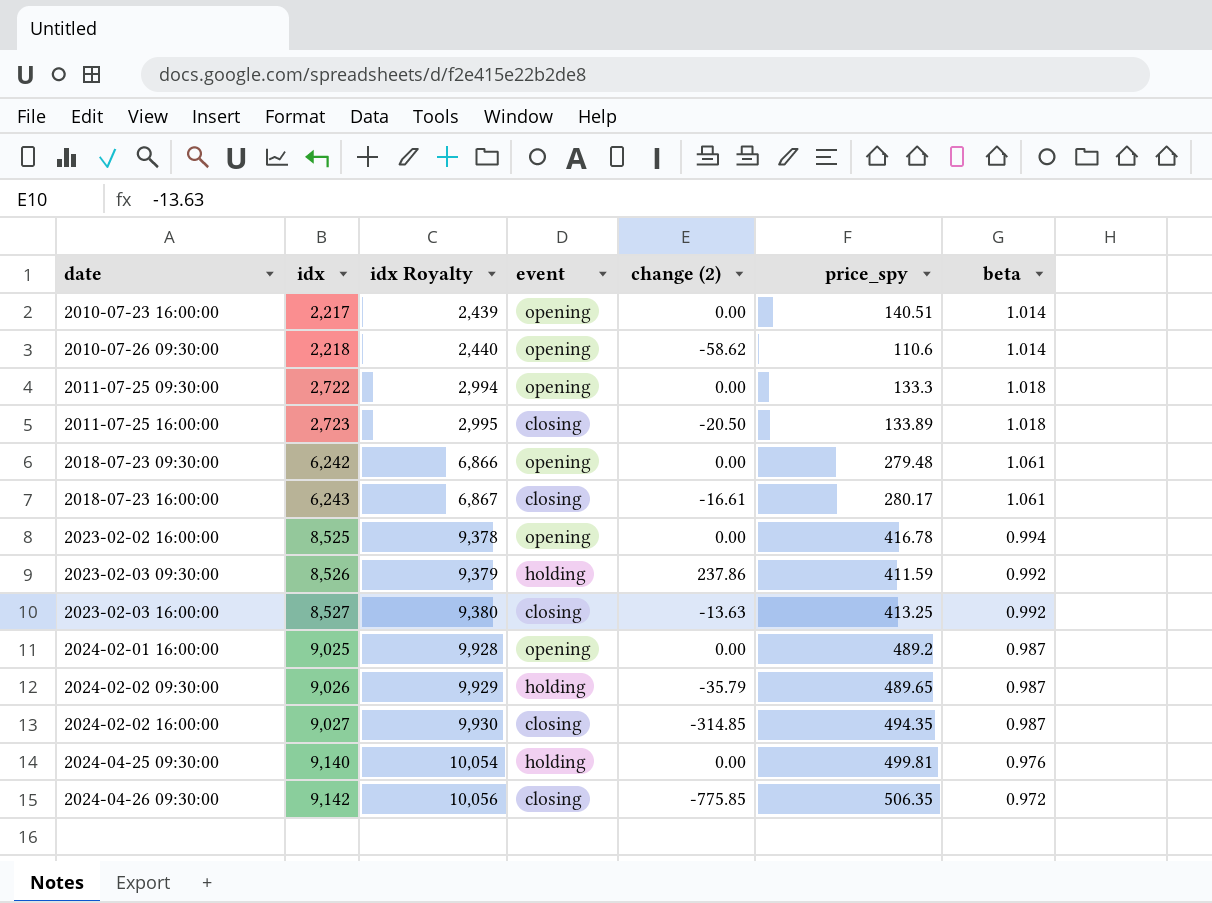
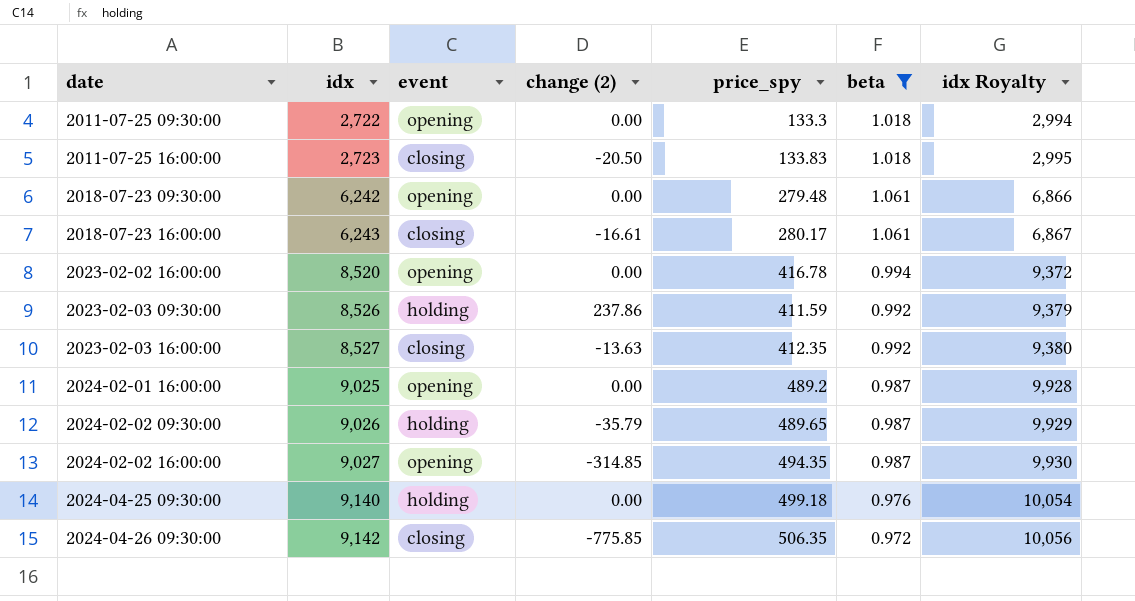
filter: none -> beta != 1.014
column idx Royalty | position: 3 -> 7
2011-07-25 16:00:00 | price_spy: 133.89 -> 133.83
2023-02-02 16:00:00 | idx: 8,525 -> 8,520
2023-02-02 16:00:00 | idx Royalty: 9,378 -> 9,372
2023-02-03 16:00:00 | price_spy: 413.25 -> 412.35
2024-02-02 16:00:00 | event: closing -> opening
2024-04-25 09:30:00 | price_spy: 499.81 -> 499.18

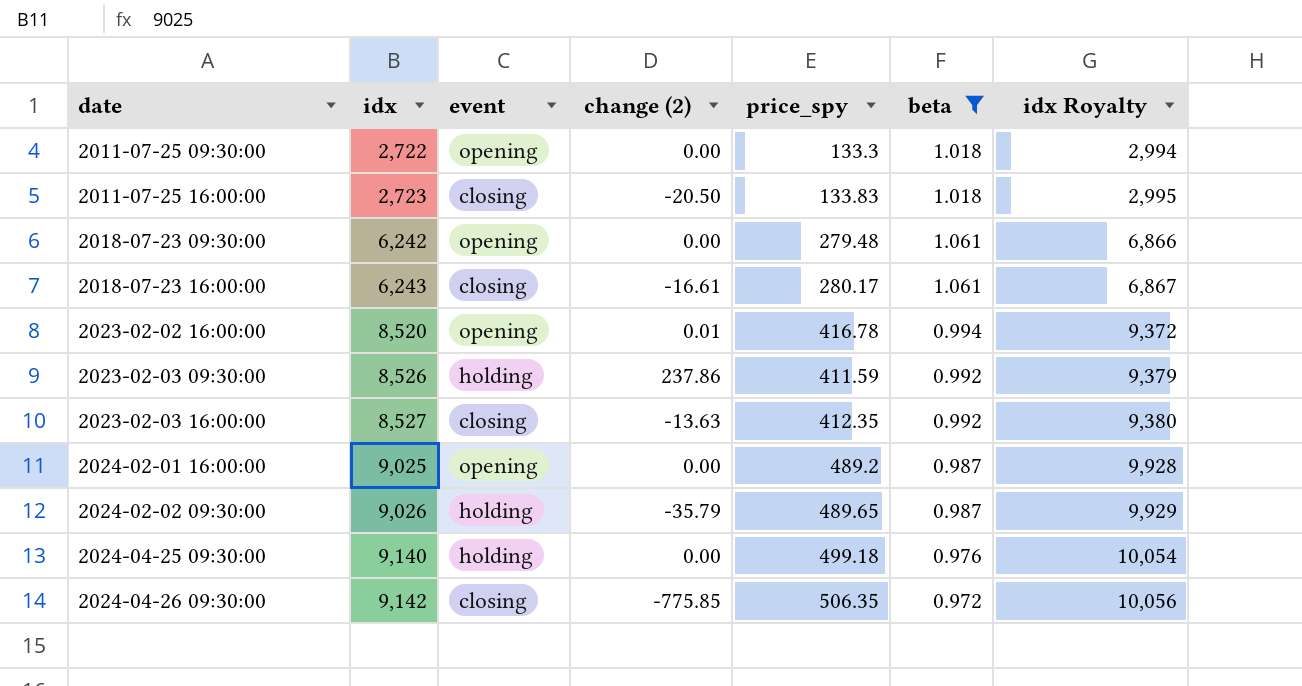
row 2024-02-02 16:00:00: 9,027 | opening | -314.85 | 494.35 | 0.987 | 9,930 -> none
2023-02-02 16:00:00 | change (2): 0.00 -> 0.01

